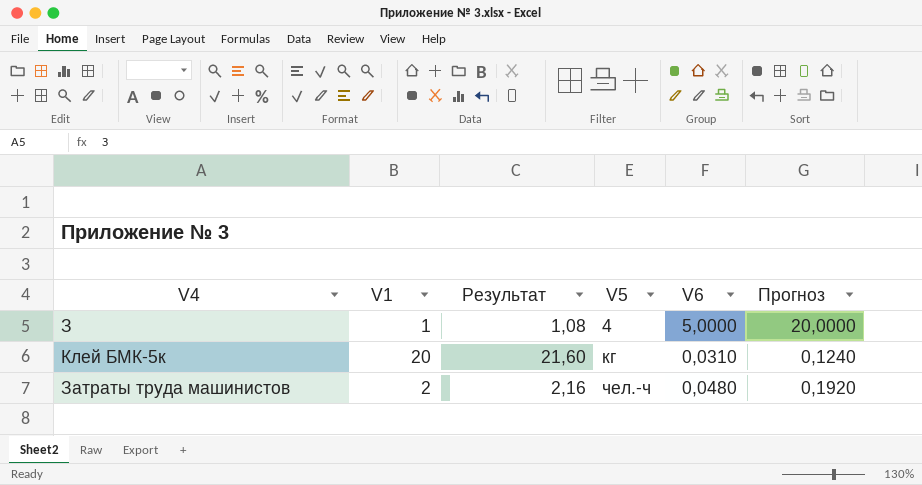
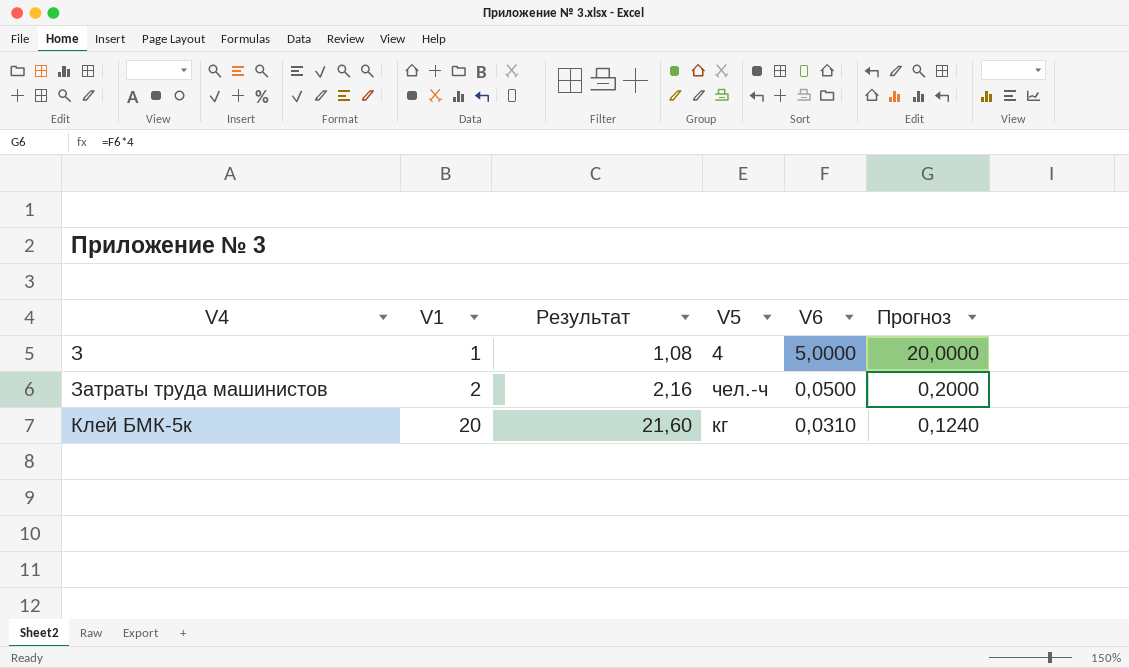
row order: V5 ascending -> V4 ascending
Затраты труда машинистов | V6: 0,0480 -> 0,0500
Затраты труда машинистов | Прогноз: 0,1920 -> 0,2000

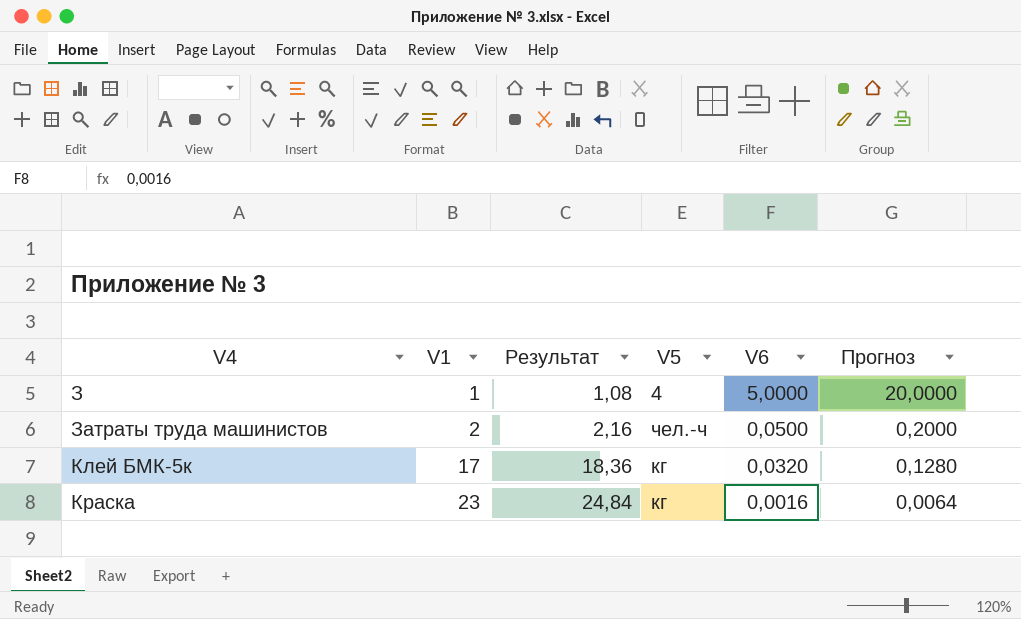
Клей БМК-5к | V1: 20 -> 17
Клей БМК-5к | Результат: 21,60 -> 18,36
Клей БМК-5к | V6: 0,0310 -> 0,0320
Клей БМК-5к | Прогноз: 0,1240 -> 0,1280
row Краска: none -> 23 | 24,84 | кг | 0,0016 | 0,0064

